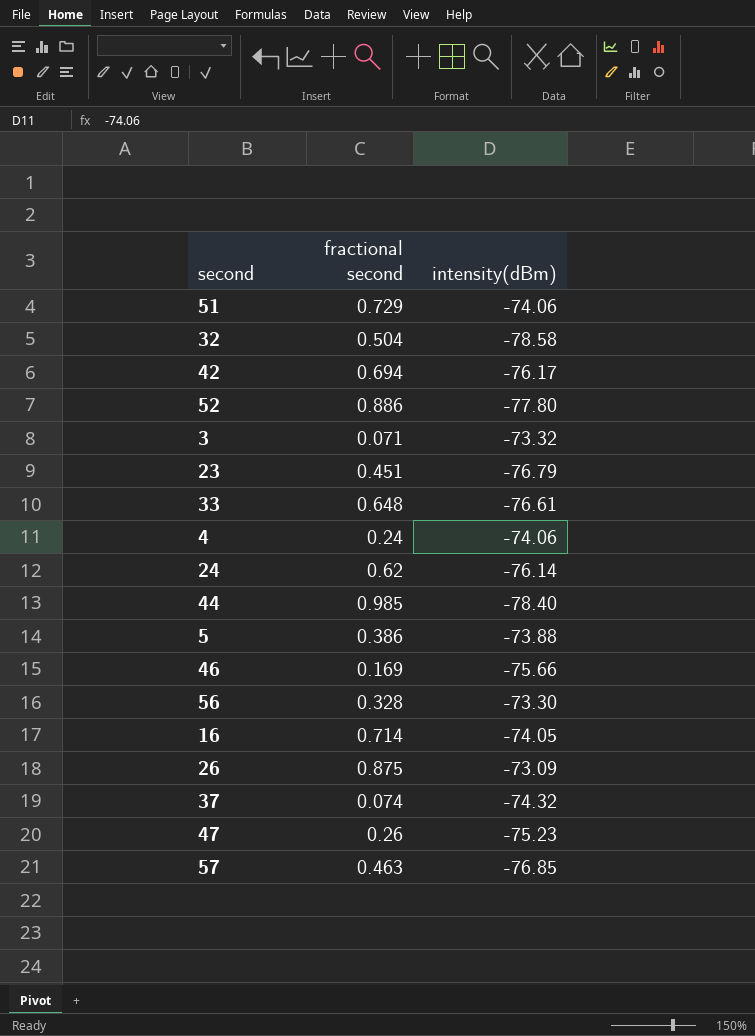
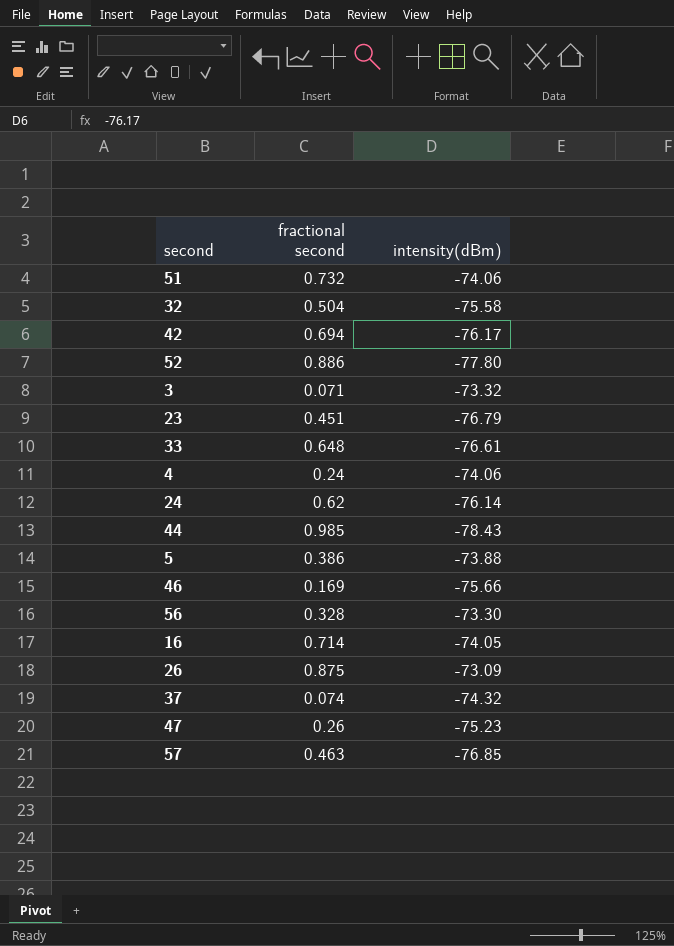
51 | fractional second: 0.729 -> 0.732
32 | intensity(dBm): -78.58 -> -75.58
44 | intensity(dBm): -78.40 -> -78.43

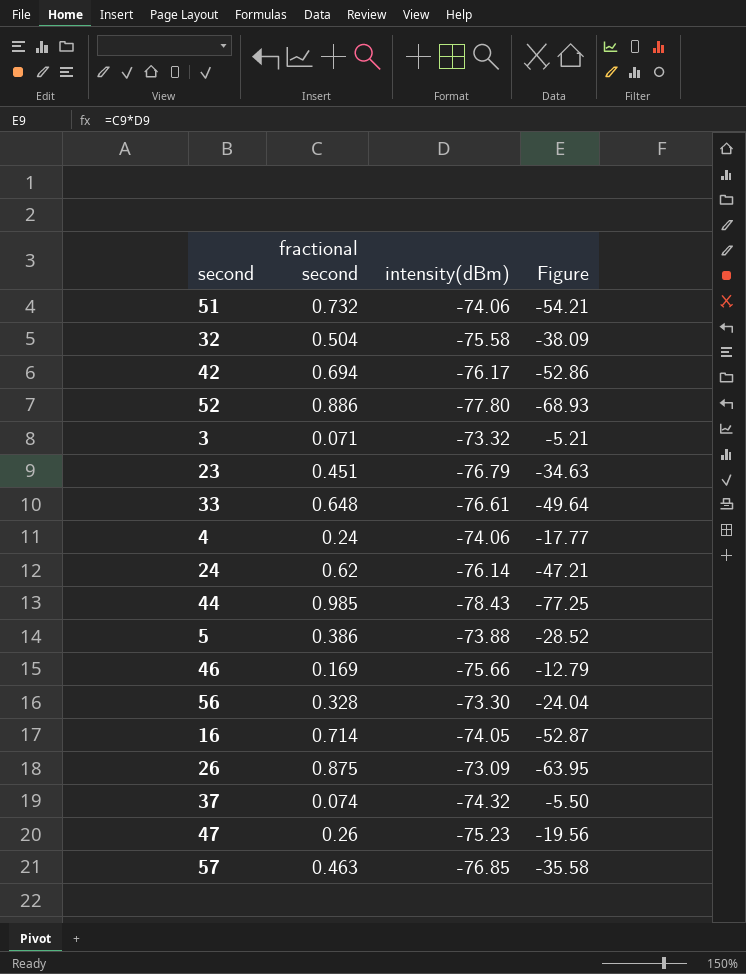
column Figure | formula: none -> [fractional second] * [intensity(dBm)]

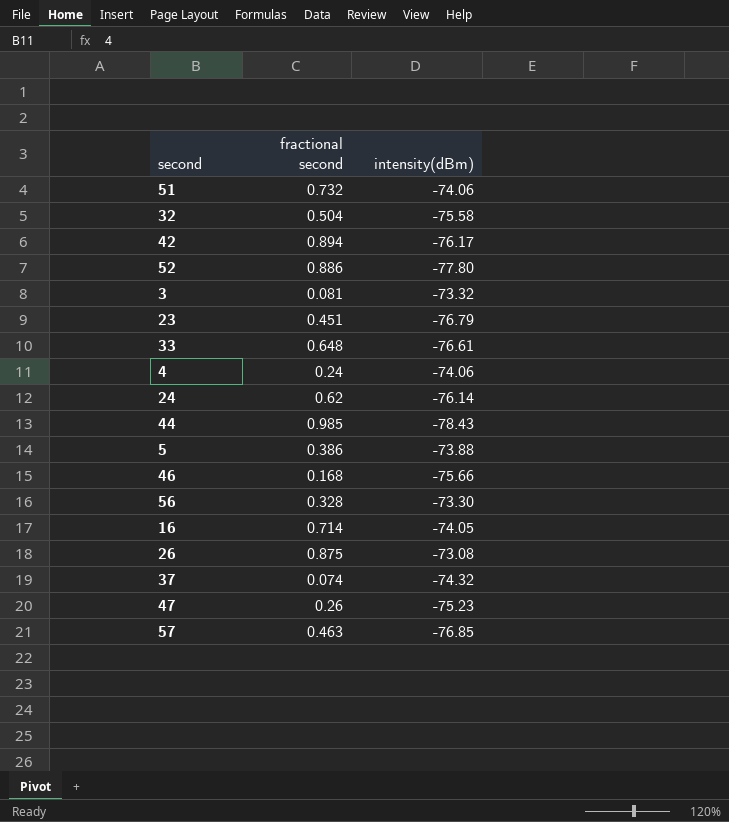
column Figure | formula: [fractional second] * [intensity(dBm)] -> none
42 | fractional second: 0.694 -> 0.894
3 | fractional second: 0.071 -> 0.081
46 | fractional second: 0.169 -> 0.168
26 | intensity(dBm): -73.09 -> -73.08

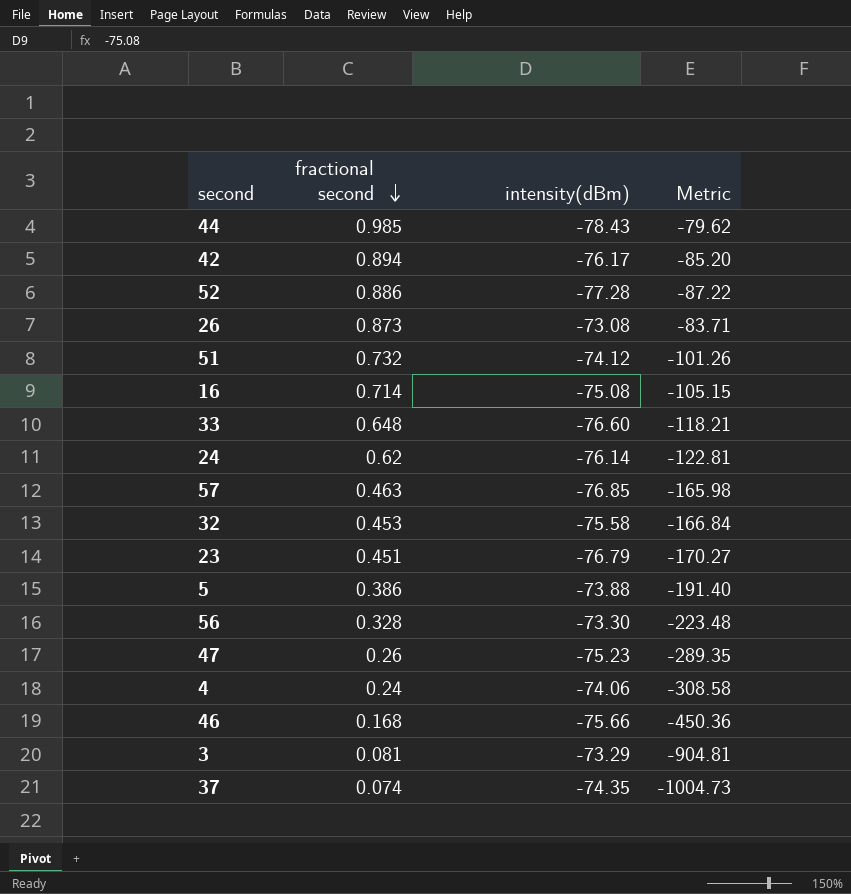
row order: none -> fractional second descending
column Metric | formula: none -> [intensity(dBm)] / [fractional second]
52 | intensity(dBm): -77.80 -> -77.28
26 | fractional second: 0.875 -> 0.873
51 | intensity(dBm): -74.06 -> -74.12
16 | intensity(dBm): -74.05 -> -75.08
33 | intensity(dBm): -76.61 -> -76.60
32 | fractional second: 0.504 -> 0.453
3 | intensity(dBm): -73.32 -> -73.29
37 | intensity(dBm): -74.32 -> -74.35

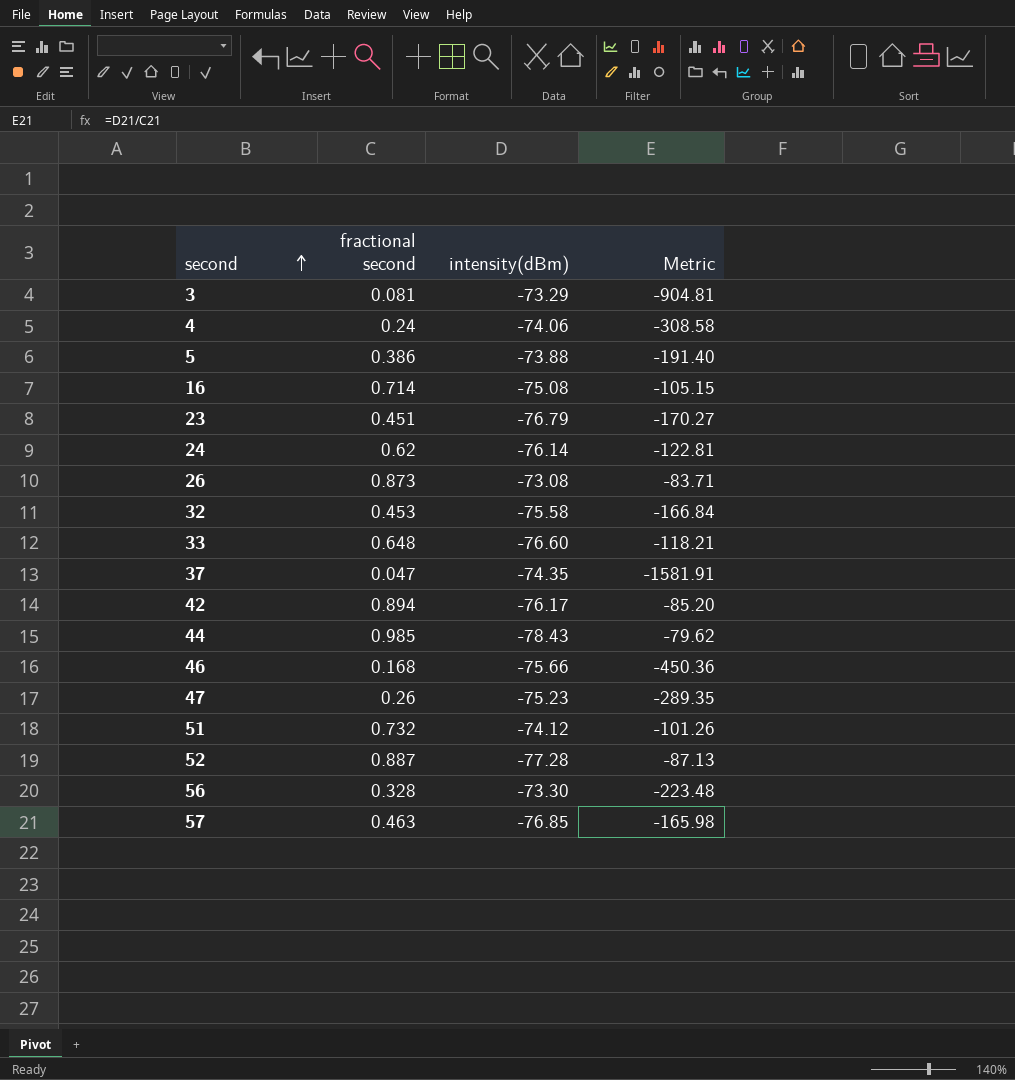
row order: fractional second descending -> second ascending
37 | fractional second: 0.074 -> 0.047
37 | Metric: -1004.73 -> -1581.91
52 | fractional second: 0.886 -> 0.887
52 | Metric: -87.22 -> -87.13

